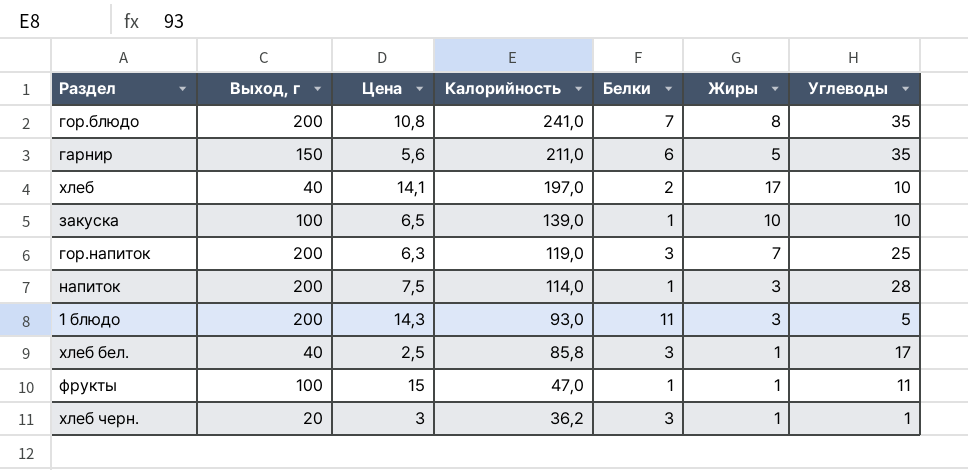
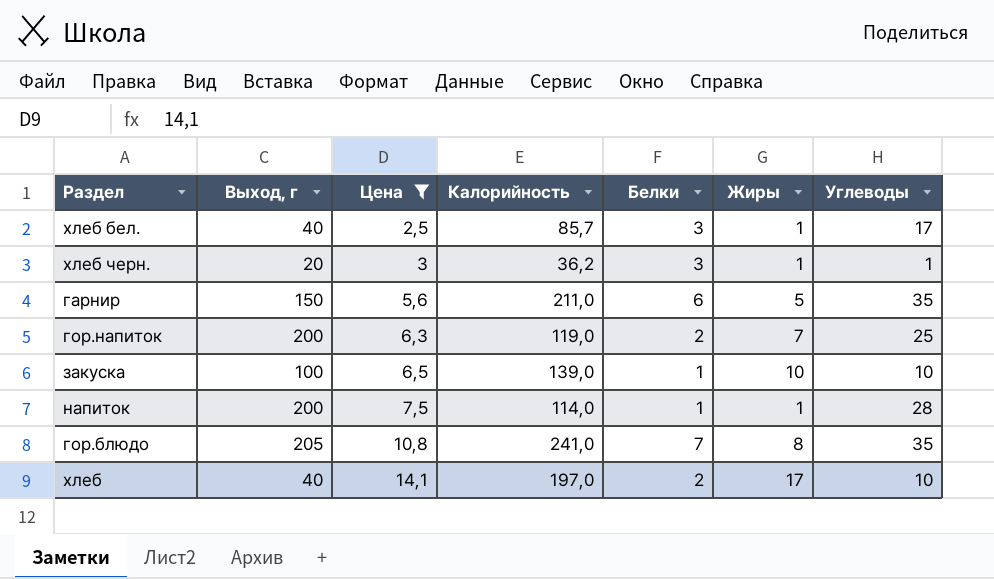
filter: none -> Цена <= 14,1
row order: Калорийность descending -> Цена ascending
хлеб бел. | Калорийность: 85,8 -> 85,7
гор.напиток | Белки: 3 -> 2
напиток | Жиры: 3 -> 1
гор.блюдо | Выход, г: 200 -> 205

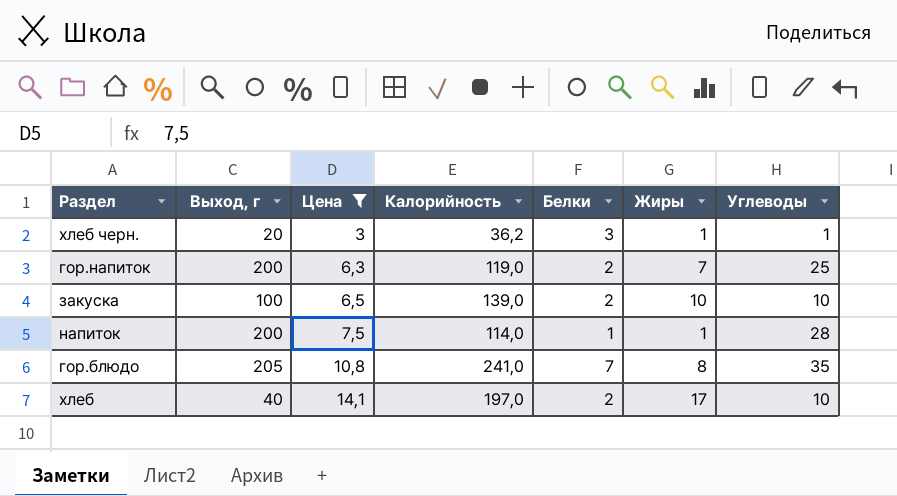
row хлеб бел.: 40 | 2,5 | 85,7 | 3 | 1 | 17 -> none
row гарнир: 150 | 5,6 | 211,0 | 6 | 5 | 35 -> none
закуска | Белки: 1 -> 2

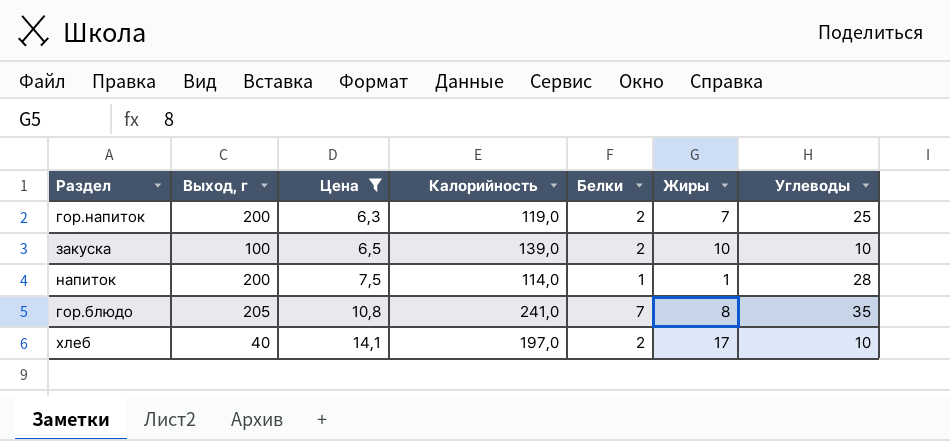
row хлеб черн.: 20 | 3 | 36,2 | 3 | 1 | 1 -> none

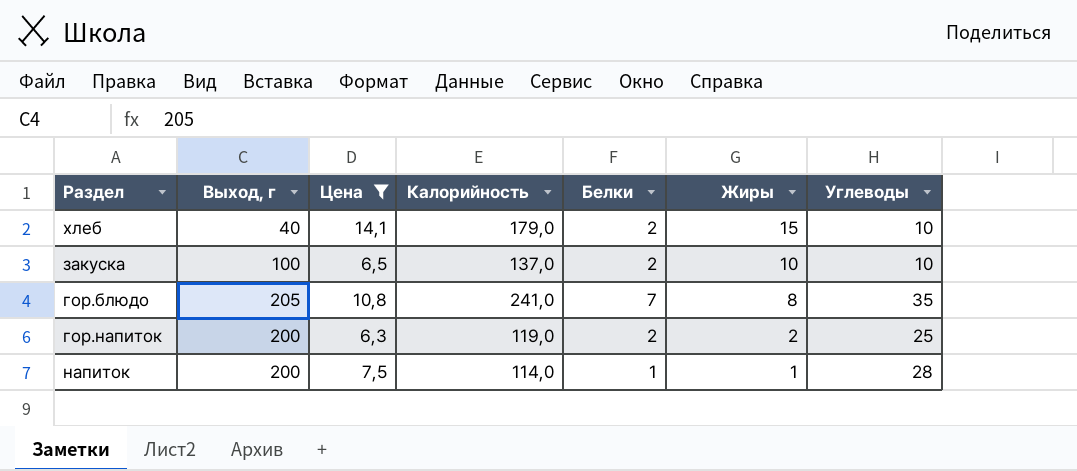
row order: Цена ascending -> Жиры descending
хлеб | Калорийность: 197,0 -> 179,0
хлеб | Жиры: 17 -> 15
закуска | Калорийность: 139,0 -> 137,0
гор.напиток | Жиры: 7 -> 2

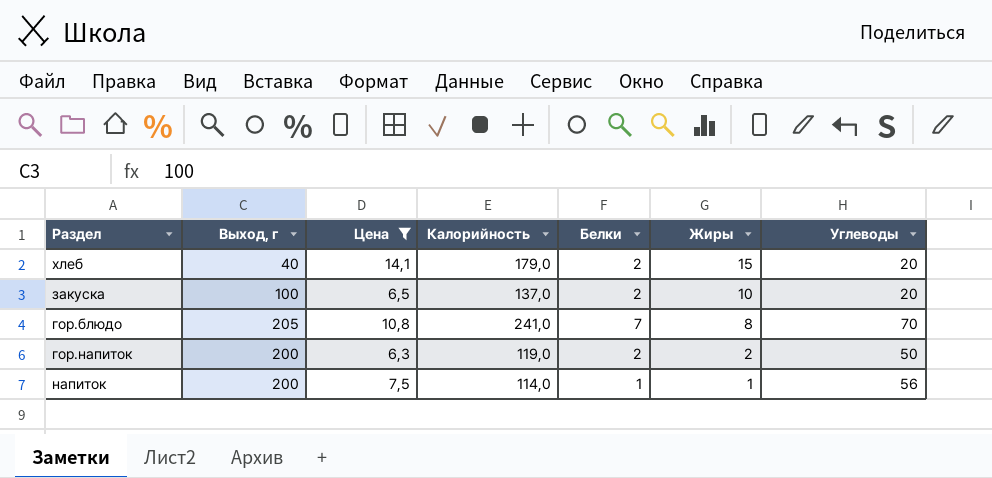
хлеб | Углеводы: 10 -> 20
закуска | Углеводы: 10 -> 20
гор.блюдо | Углеводы: 35 -> 70
гор.напиток | Углеводы: 25 -> 50
напиток | Углеводы: 28 -> 56

